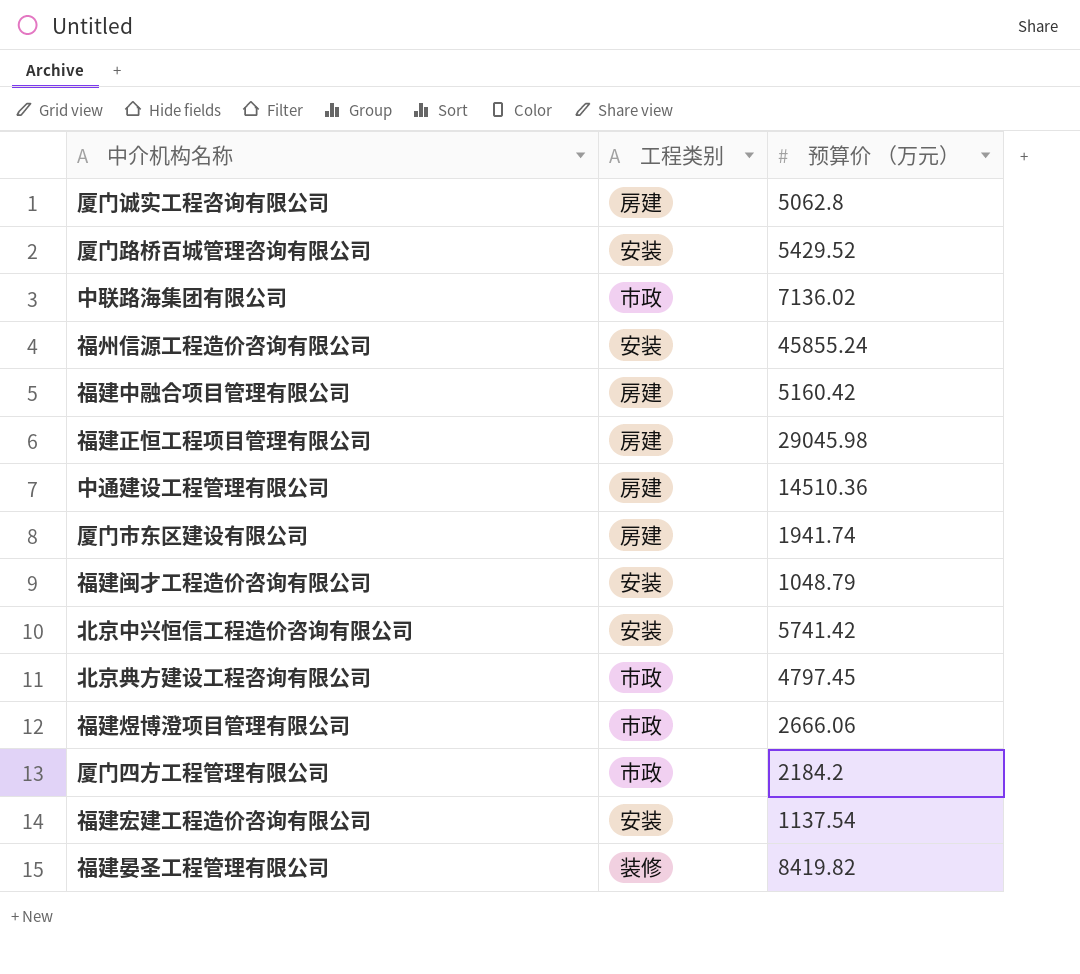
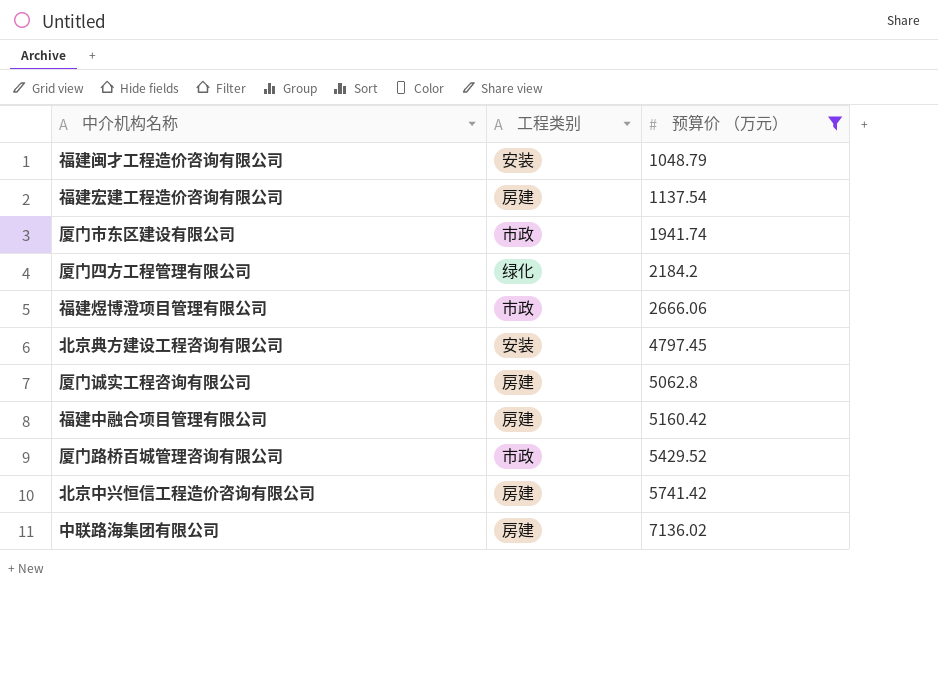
filter: none -> 预算价 （万元） <= 7136.02
row order: none -> 预算价 （万元） ascending
福建宏建工程造价咨询有限公司 | 工程类别: 安装 -> 房建
厦门市东区建设有限公司 | 工程类别: 房建 -> 市政
厦门四方工程管理有限公司 | 工程类别: 市政 -> 绿化
北京典方建设工程咨询有限公司 | 工程类别: 市政 -> 安装
厦门路桥百城管理咨询有限公司 | 工程类别: 安装 -> 市政
北京中兴恒信工程造价咨询有限公司 | 工程类别: 安装 -> 房建
中联路海集团有限公司 | 工程类别: 市政 -> 房建

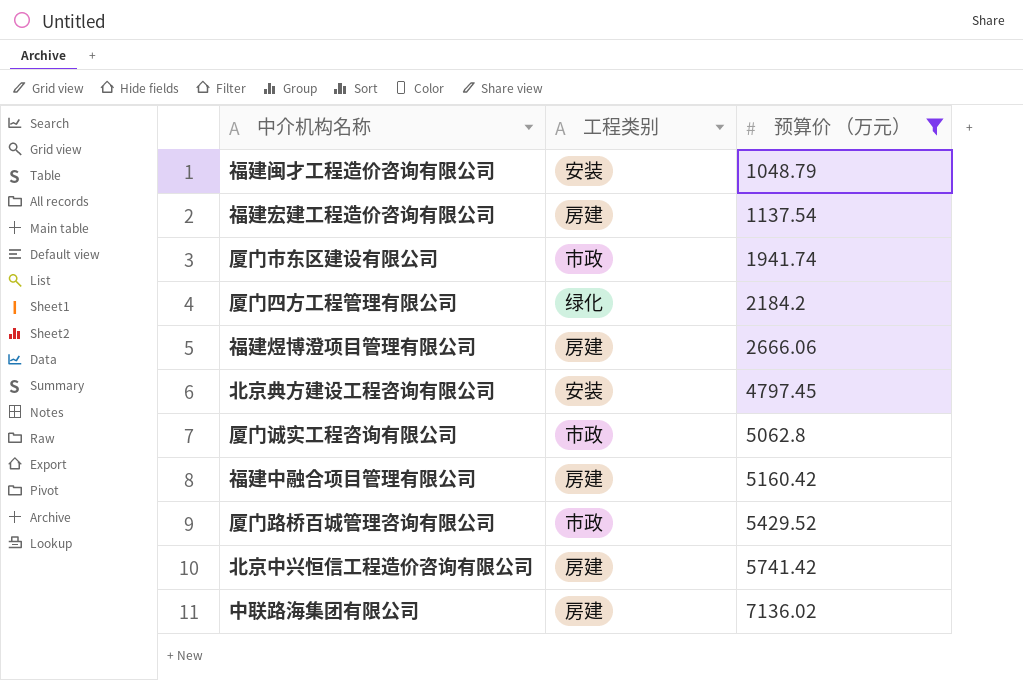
福建煜博澄项目管理有限公司 | 工程类别: 市政 -> 房建
厦门诚实工程咨询有限公司 | 工程类别: 房建 -> 市政

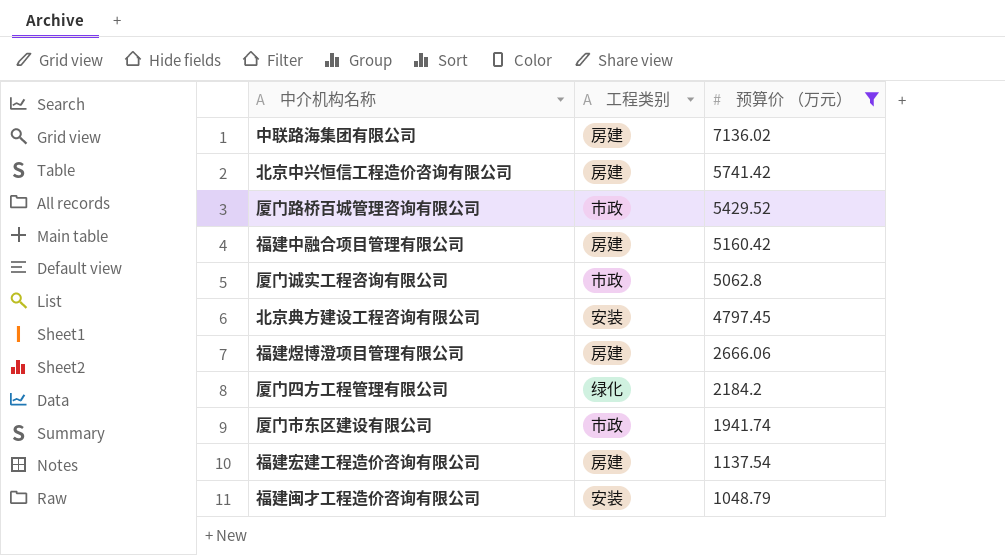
row order: 预算价 （万元） ascending -> 预算价 （万元） descending

